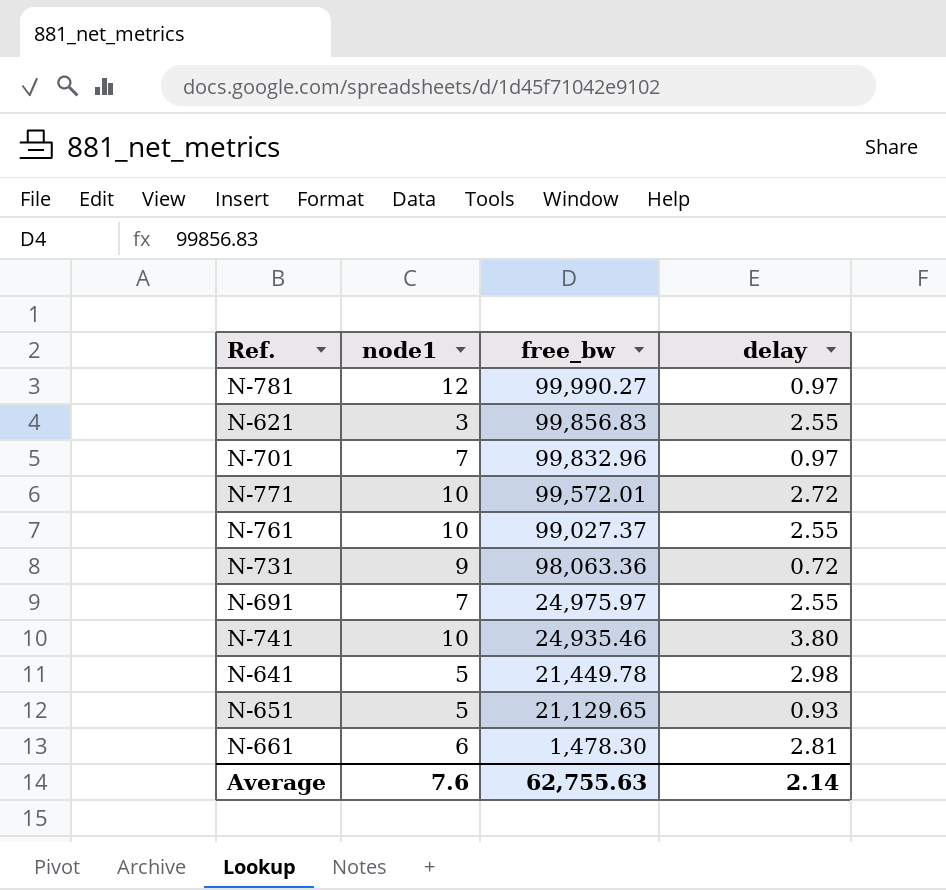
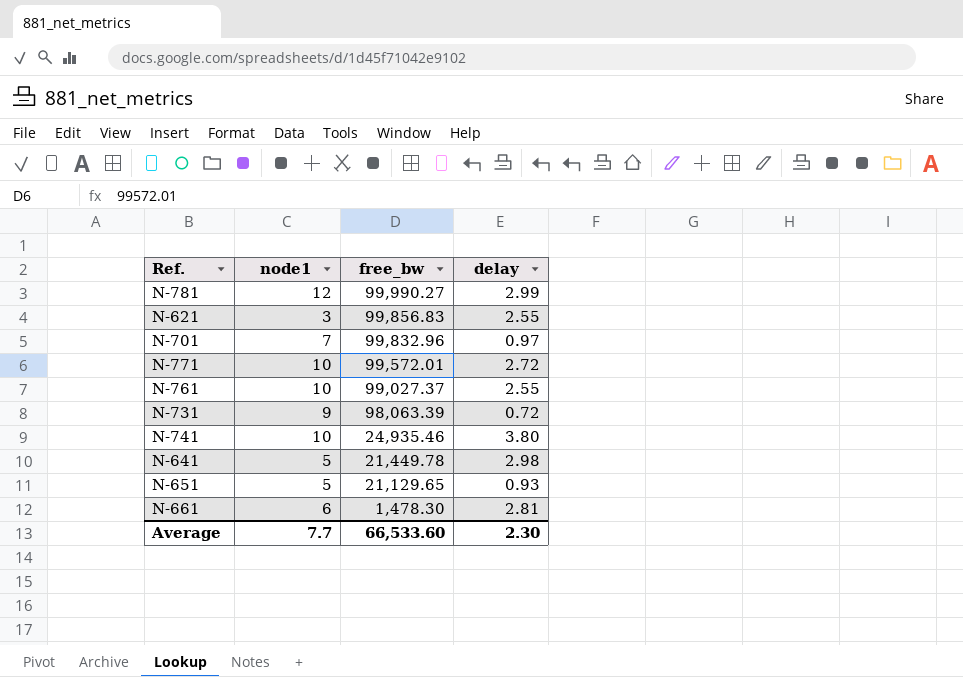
row N-691: 7 | 24,975.97 | 2.55 -> none
N-781 | delay: 0.97 -> 2.99
N-731 | free_bw: 98,063.36 -> 98,063.39
Average | node1: 7.6 -> 7.7
Average | free_bw: 62,755.63 -> 66,533.60
Average | delay: 2.14 -> 2.30

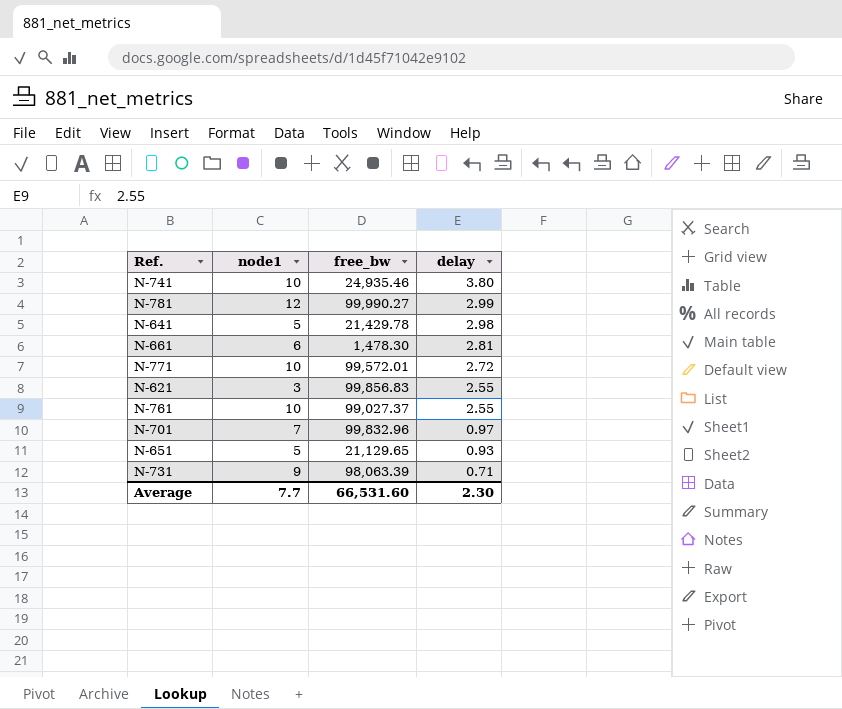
row order: free_bw descending -> delay descending
N-641 | free_bw: 21,449.78 -> 21,429.78
N-731 | delay: 0.72 -> 0.71
Average | free_bw: 66,533.60 -> 66,531.60

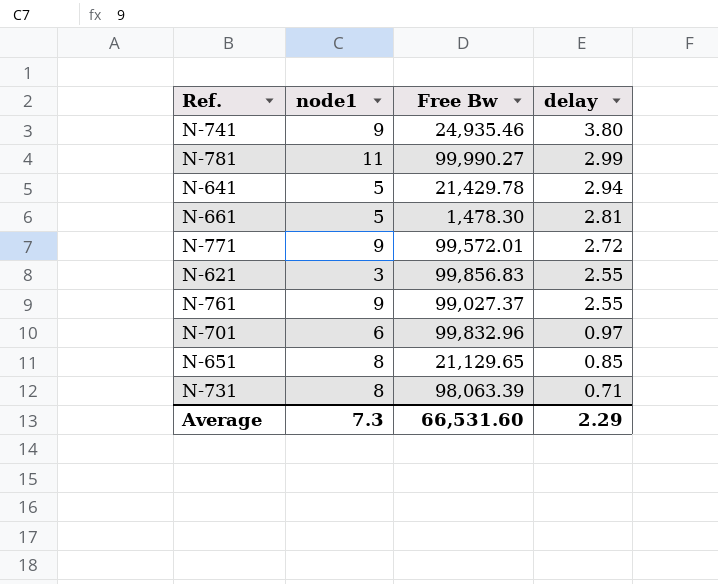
column name: free_bw -> Free Bw
N-741 | node1: 10 -> 9
N-781 | node1: 12 -> 11
N-641 | delay: 2.98 -> 2.94
N-661 | node1: 6 -> 5
N-771 | node1: 10 -> 9
N-761 | node1: 10 -> 9
N-701 | node1: 7 -> 6
N-651 | node1: 5 -> 8
N-651 | delay: 0.93 -> 0.85
N-731 | node1: 9 -> 8
Average | node1: 7.7 -> 7.3
Average | delay: 2.30 -> 2.29

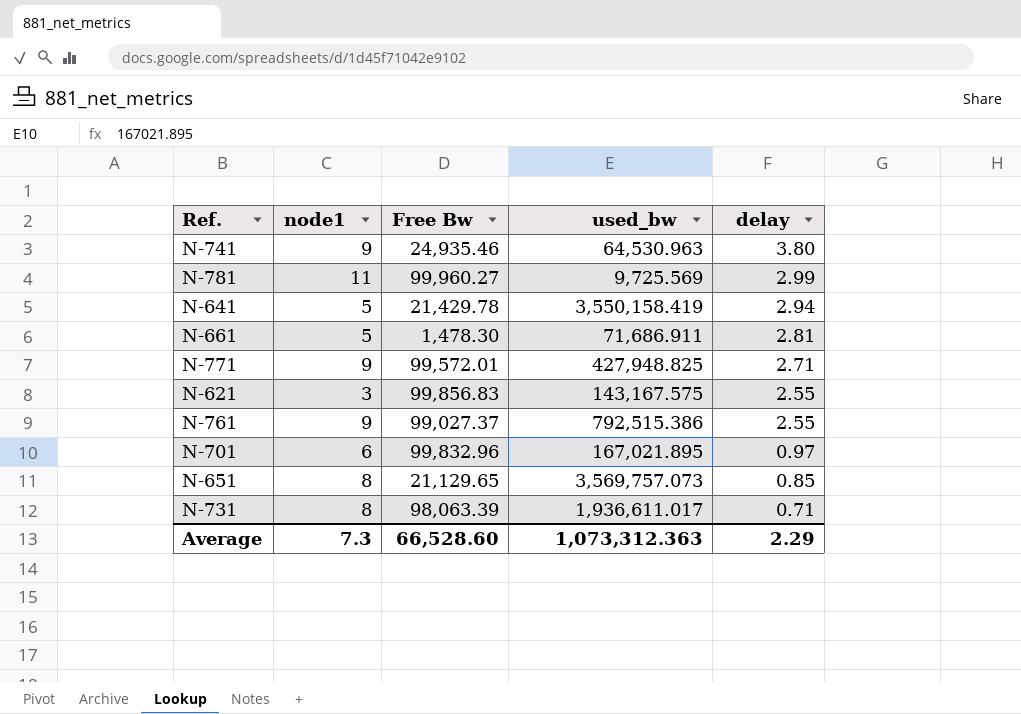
column used_bw | position: none -> 4
N-781 | Free Bw: 99,990.27 -> 99,960.27
N-771 | delay: 2.72 -> 2.71
Average | Free Bw: 66,531.60 -> 66,528.60

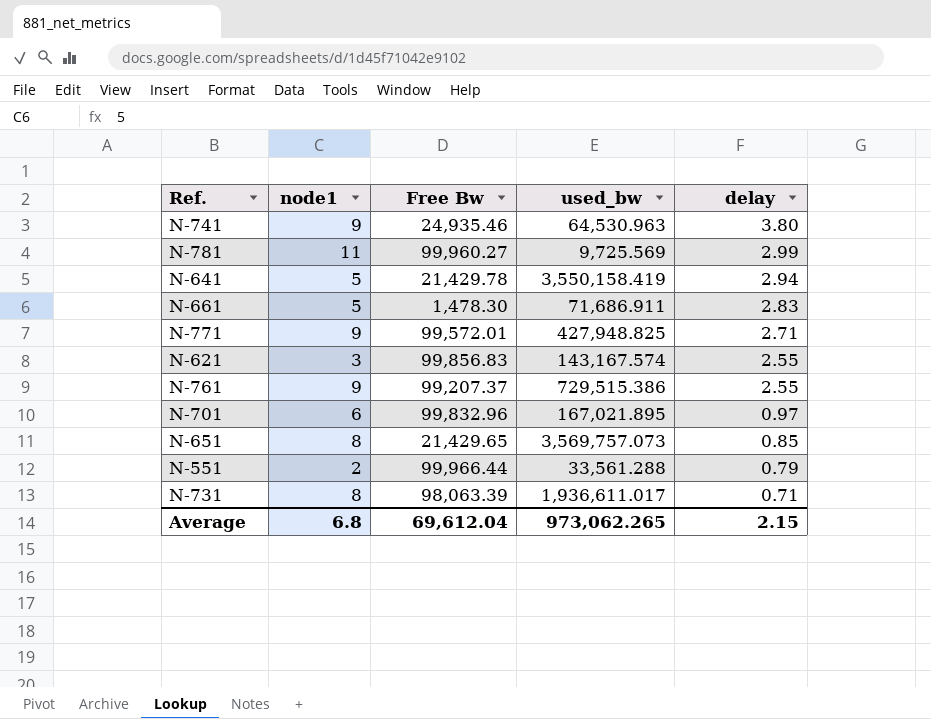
N-661 | delay: 2.81 -> 2.83
N-621 | used_bw: 143,167.575 -> 143,167.574
N-761 | Free Bw: 99,027.37 -> 99,207.37
N-761 | used_bw: 792,515.386 -> 729,515.386
N-651 | Free Bw: 21,129.65 -> 21,429.65
row N-551: none -> 2 | 99,966.44 | 33,561.288 | 0.79
Average | node1: 7.3 -> 6.8
Average | Free Bw: 66,528.60 -> 69,612.04
Average | used_bw: 1,073,312.363 -> 973,062.265
Average | delay: 2.29 -> 2.15

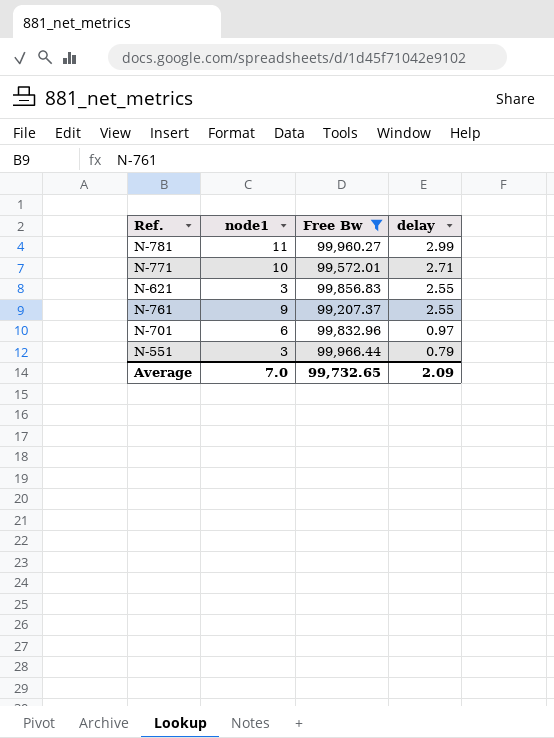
filter: none -> Free Bw >= 99,207.37
column used_bw | position: 4 -> none
N-771 | node1: 9 -> 10
N-551 | node1: 2 -> 3
Average | node1: 6.8 -> 7.0
Average | Free Bw: 69,612.04 -> 99,732.65
Average | delay: 2.15 -> 2.09

